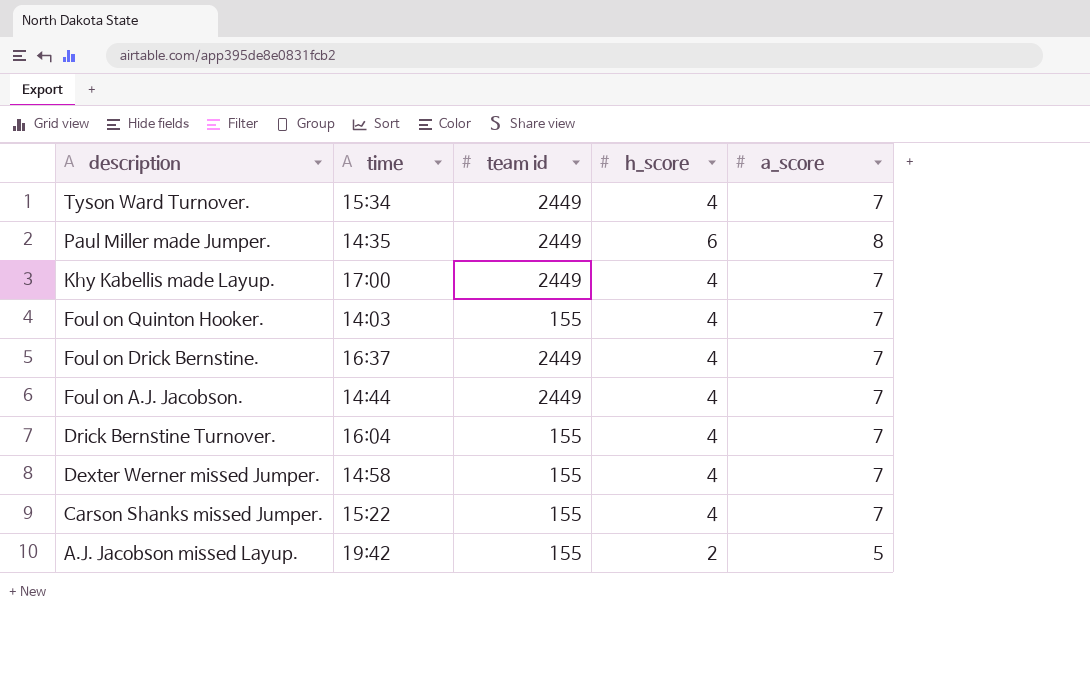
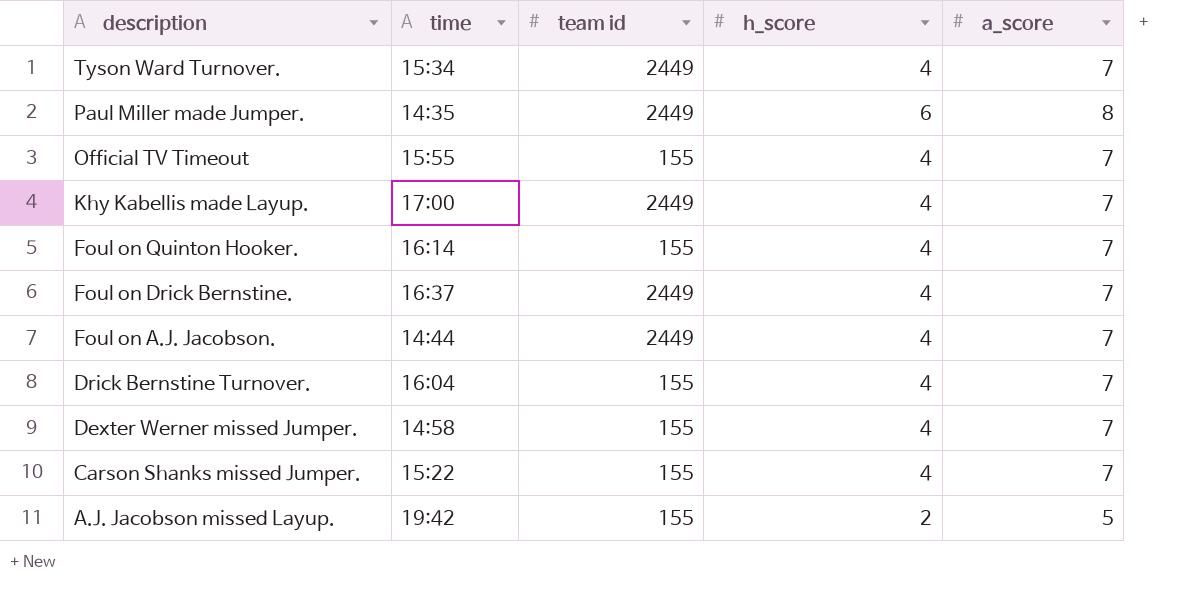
row Official TV Timeout: none -> 15:55 | 155 | 4 | 7
Foul on Quinton Hooker. | time: 14:03 -> 16:14

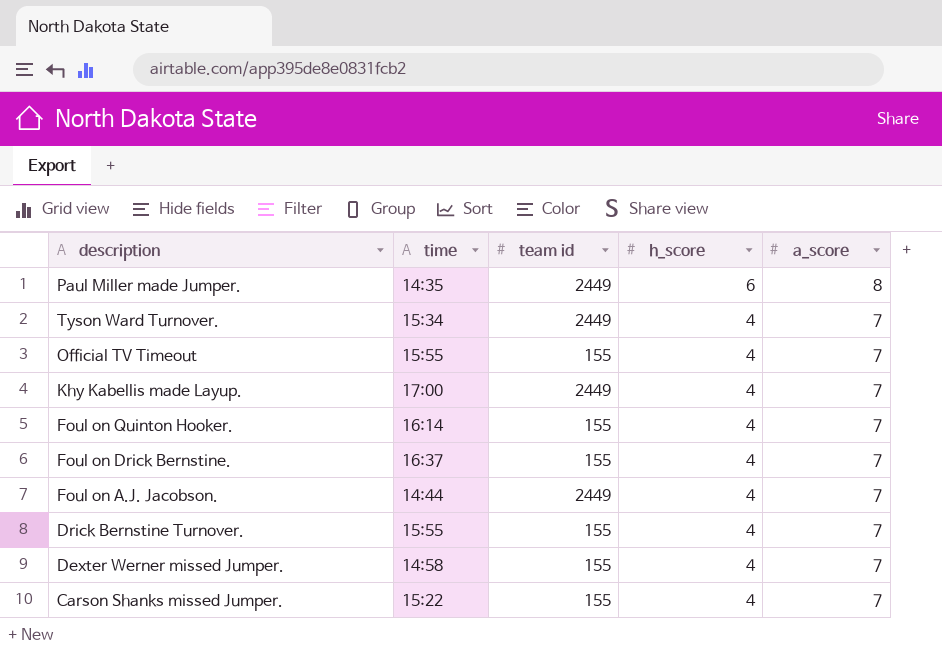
row order: description descending -> h_score descending
row A.J. Jacobson missed Layup.: 19:42 | 155 | 2 | 5 -> none
Foul on Drick Bernstine. | team id: 2449 -> 155
Drick Bernstine Turnover. | time: 16:04 -> 15:55

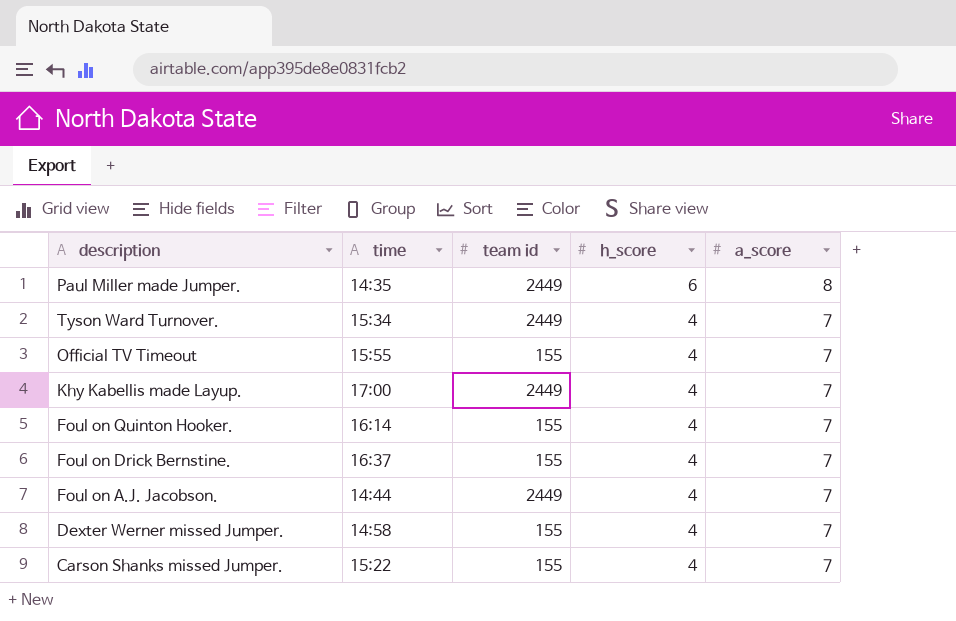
row Drick Bernstine Turnover.: 15:55 | 155 | 4 | 7 -> none

